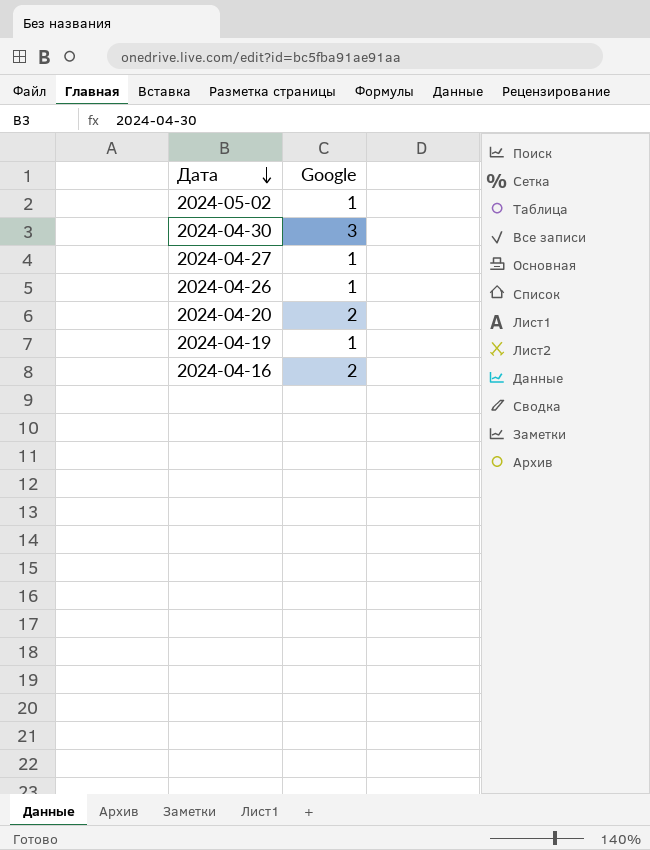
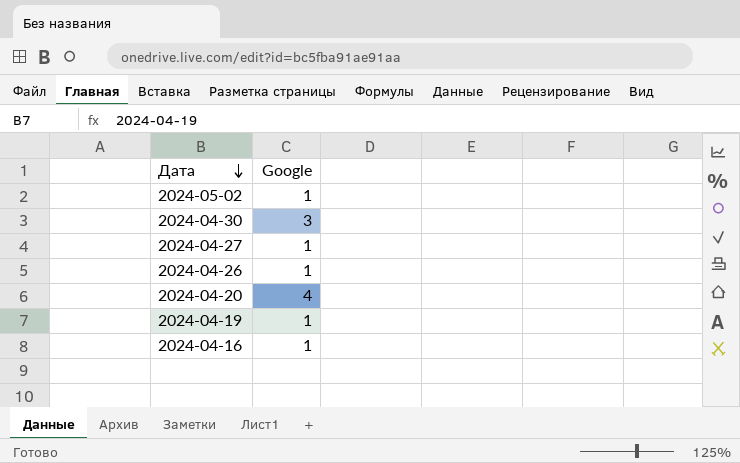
2024-04-20 | Google: 2 -> 4
2024-04-16 | Google: 2 -> 1

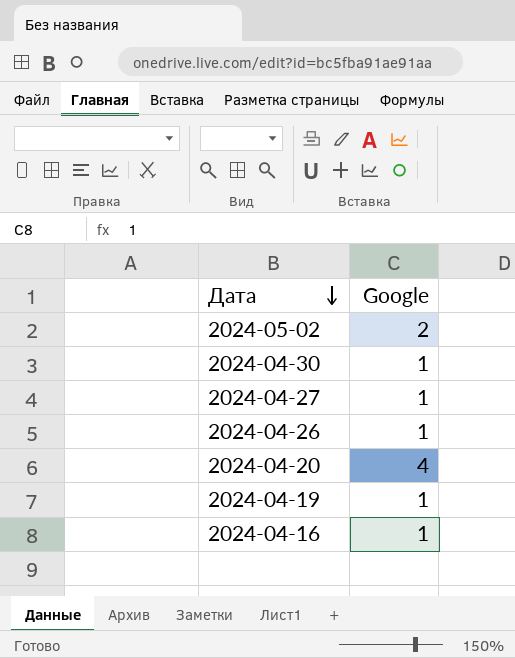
2024-05-02 | Google: 1 -> 2
2024-04-30 | Google: 3 -> 1

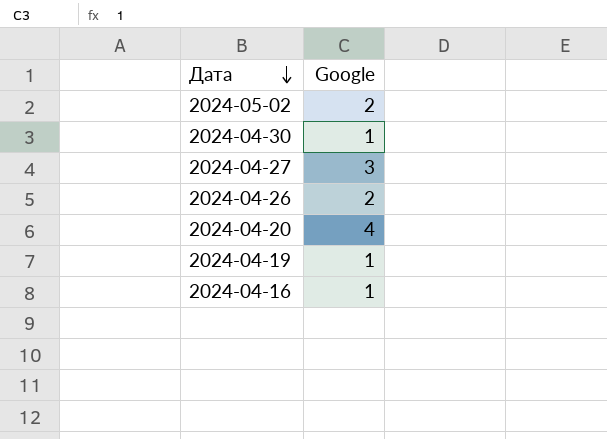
2024-04-27 | Google: 1 -> 3
2024-04-26 | Google: 1 -> 2

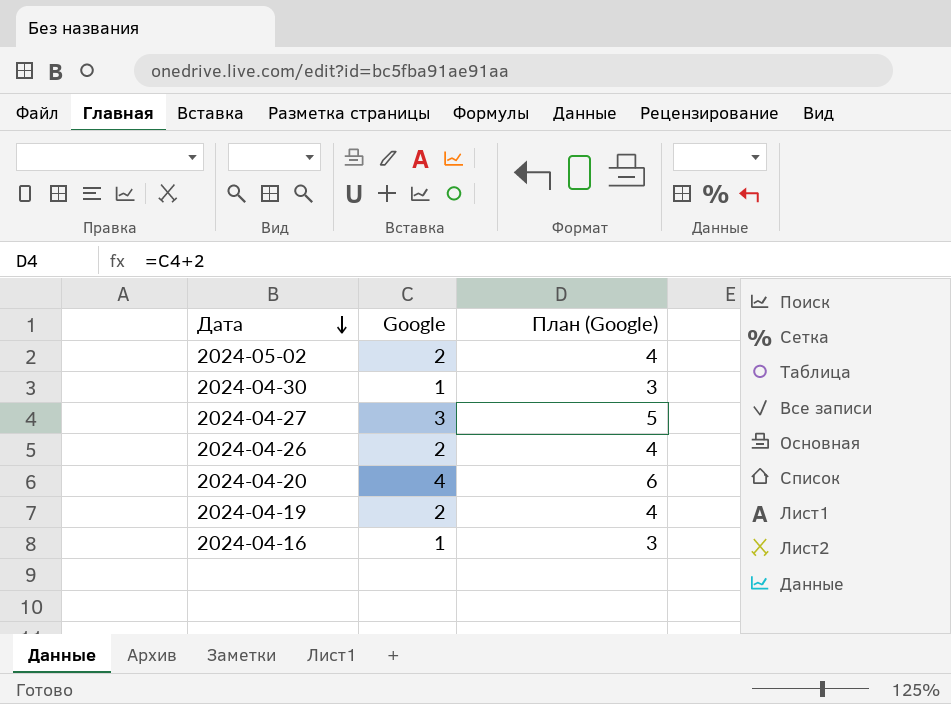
column План (Google) | formula: none -> [Google] + 2
2024-04-19 | Google: 1 -> 2

